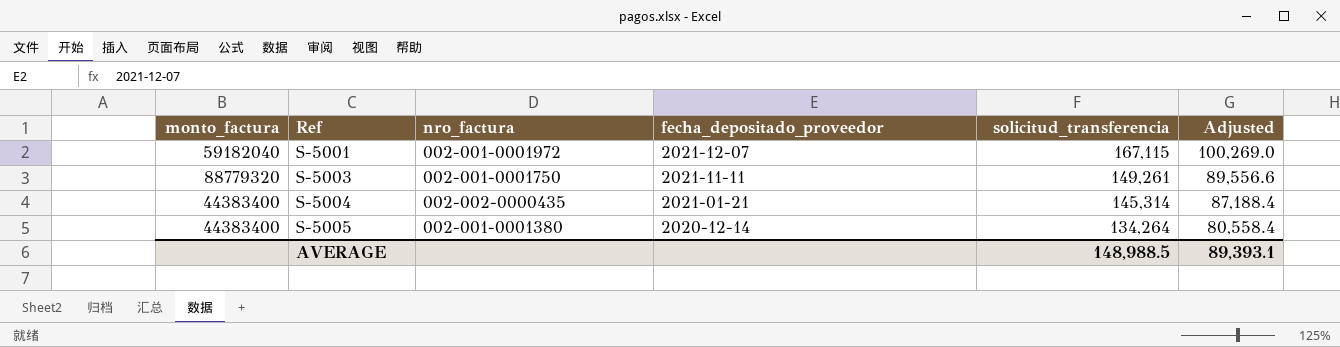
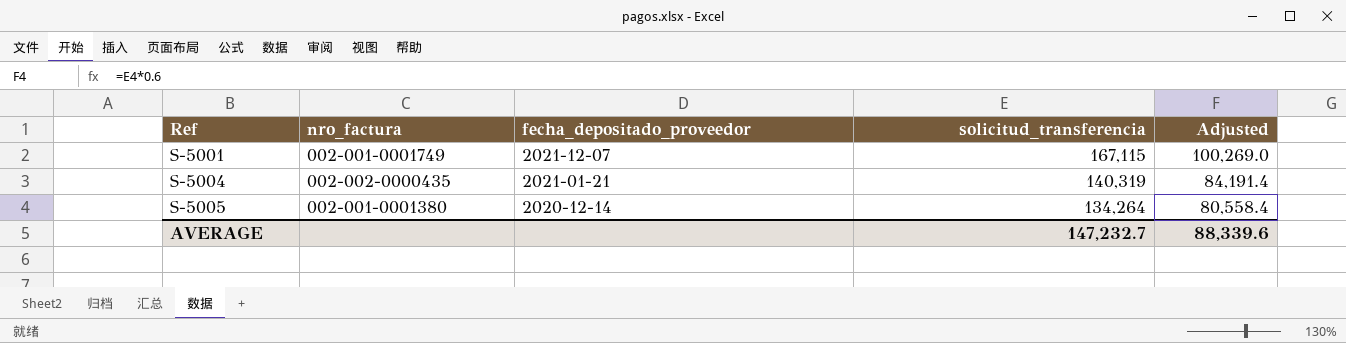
column monto_factura | position: 1 -> none
row S-5003: 88779320 | 002-001-0001750 | 2021-11-11 | 149,261 | 89,556.6 -> none
S-5001 | nro_factura: 002-001-0001972 -> 002-001-0001749
S-5004 | solicitud_transferencia: 145,314 -> 140,319
S-5004 | Adjusted: 87,188.4 -> 84,191.4
AVERAGE | solicitud_transferencia: 148,988.5 -> 147,232.7
AVERAGE | Adjusted: 89,393.1 -> 88,339.6

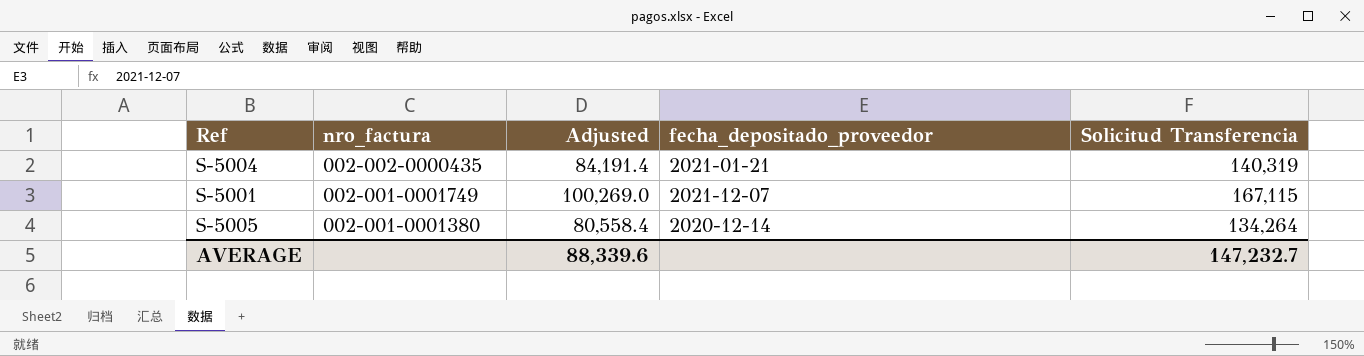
row order: Ref ascending -> nro_factura descending
column Adjusted | position: 5 -> 3
column name: solicitud_transferencia -> Solicitud Transferencia

